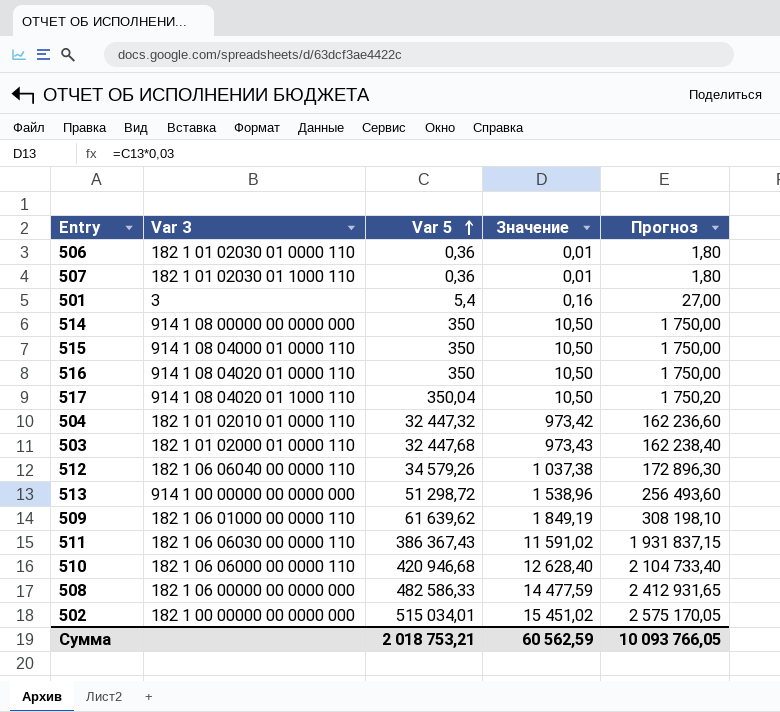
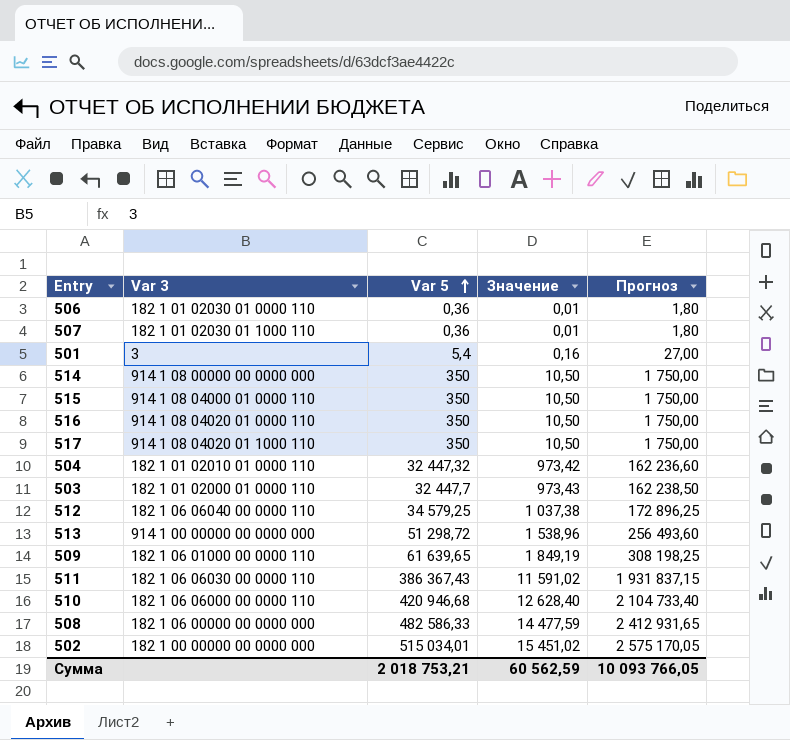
517 | Var 5: 350,04 -> 350
517 | Прогноз: 1 750,20 -> 1 750,00
503 | Var 5: 32 447,68 -> 32 447,7
503 | Прогноз: 162 238,40 -> 162 238,50
512 | Var 5: 34 579,26 -> 34 579,25
512 | Прогноз: 172 896,30 -> 172 896,25
509 | Var 5: 61 639,62 -> 61 639,65
509 | Прогноз: 308 198,10 -> 308 198,25

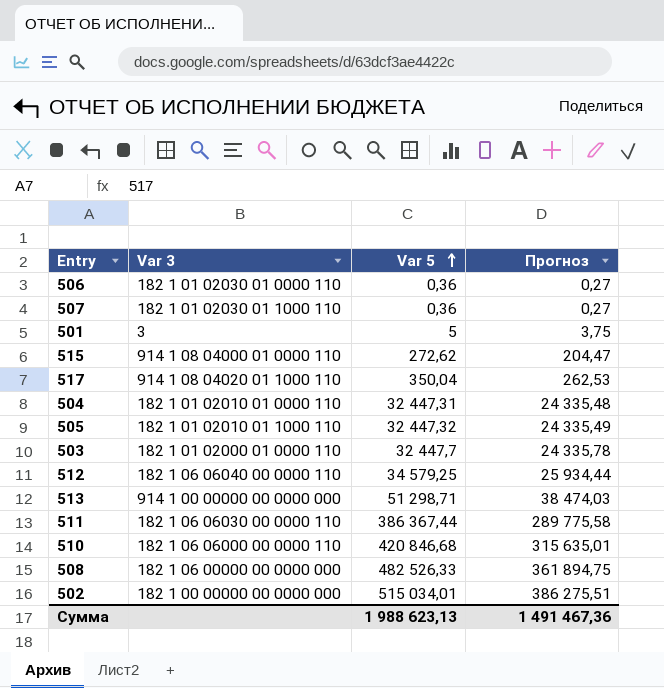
column Значение | formula: [Var 5] * 0,03 -> none
column Прогноз | formula: [Var 5] * 5 -> [Var 5] * 0,75
row 514: 914 1 08 00000 00 0000 000 | 350 | 10,50 | 1 750,00 -> none
row 516: 914 1 08 04020 01 0000 110 | 350 | 10,50 | 1 750,00 -> none
row 509: 182 1 06 01000 00 0000 110 | 61 639,65 | 1 849,19 | 308 198,25 -> none
501 | Var 5: 5,4 -> 5
515 | Var 5: 350 -> 272,62
517 | Var 5: 350 -> 350,04
504 | Var 5: 32 447,32 -> 32 447,31
row 505: none -> 182 1 01 02010 01 1000 110 | 32 447,32 | 24 335,49
513 | Var 5: 51 298,72 -> 51 298,71
511 | Var 5: 386 367,43 -> 386 367,44
510 | Var 5: 420 946,68 -> 420 846,68
508 | Var 5: 482 586,33 -> 482 526,33
Сумма | Var 5: 2 018 753,21 -> 1 988 623,13
Сумма | Прогноз: 10 093 766,05 -> 1 491 467,36

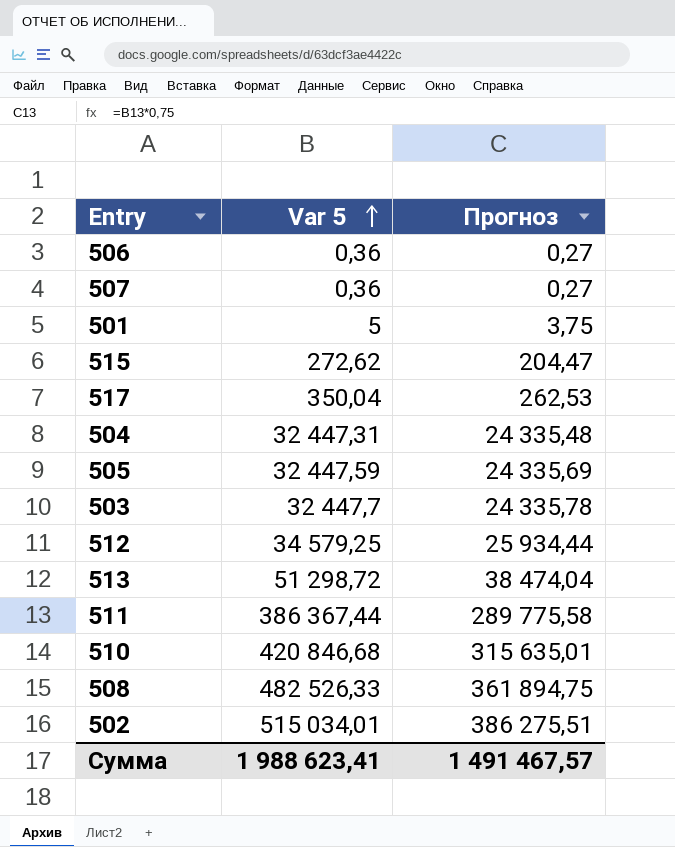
column Var 3 | position: 2 -> none
505 | Var 5: 32 447,32 -> 32 447,59
505 | Прогноз: 24 335,49 -> 24 335,69
513 | Var 5: 51 298,71 -> 51 298,72
513 | Прогноз: 38 474,03 -> 38 474,04
Сумма | Var 5: 1 988 623,13 -> 1 988 623,41
Сумма | Прогноз: 1 491 467,36 -> 1 491 467,57

